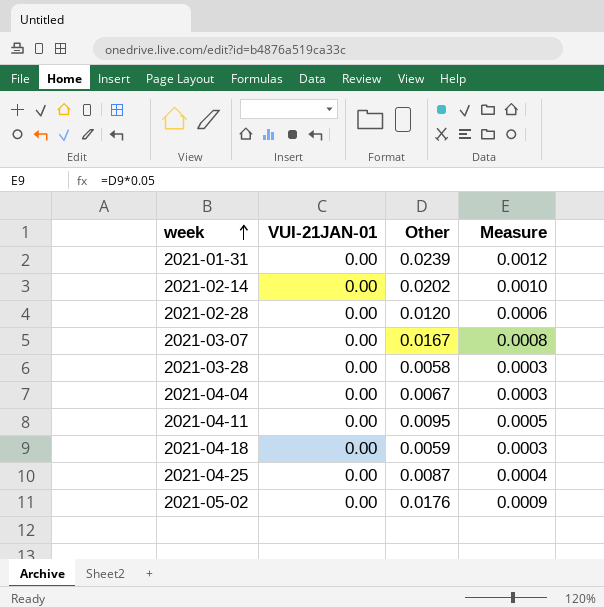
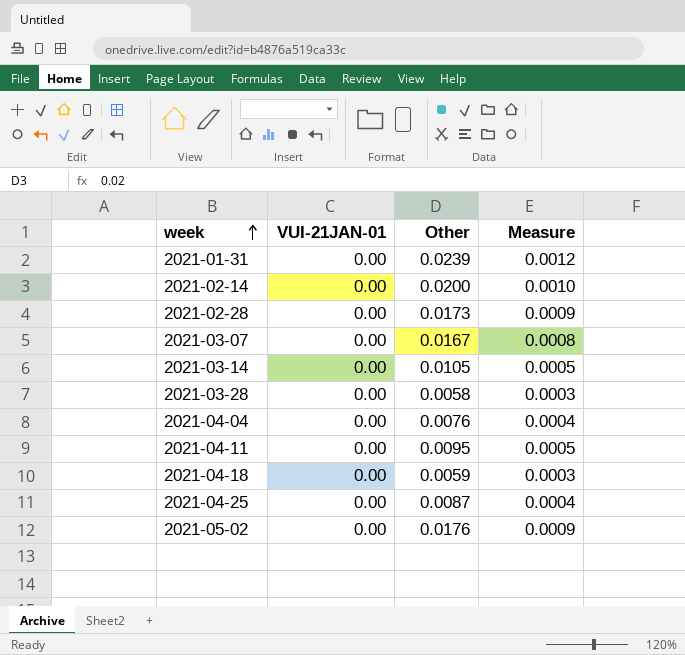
2021-02-14 | Other: 0.0202 -> 0.0200
2021-02-28 | Other: 0.0120 -> 0.0173
2021-02-28 | Measure: 0.0006 -> 0.0009
row 2021-03-14: none -> 0.00 | 0.0105 | 0.0005
2021-04-04 | Other: 0.0067 -> 0.0076
2021-04-04 | Measure: 0.0003 -> 0.0004

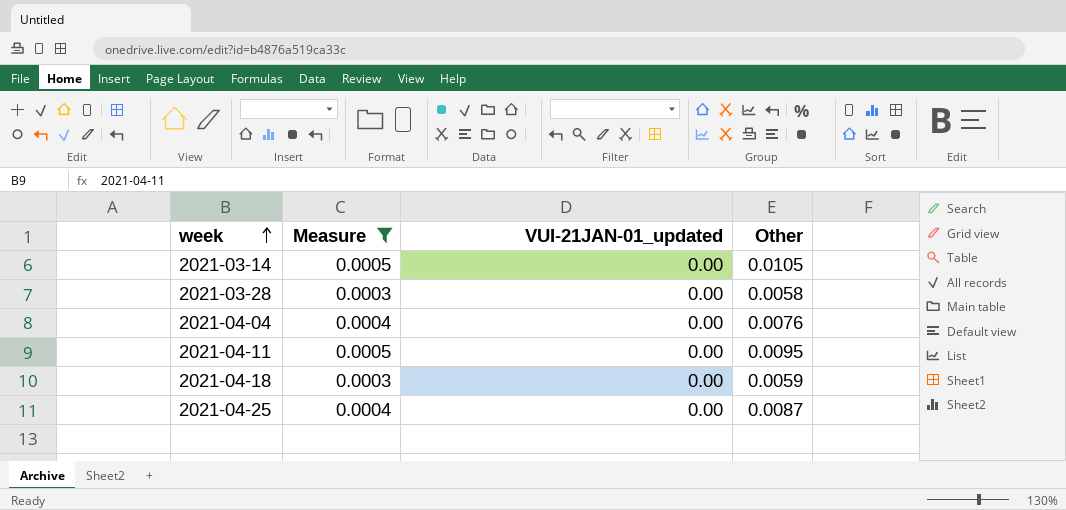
filter: none -> Measure <= 0.0005
column Measure | position: 4 -> 2
column name: VUI-21JAN-01 -> VUI-21JAN-01_updated

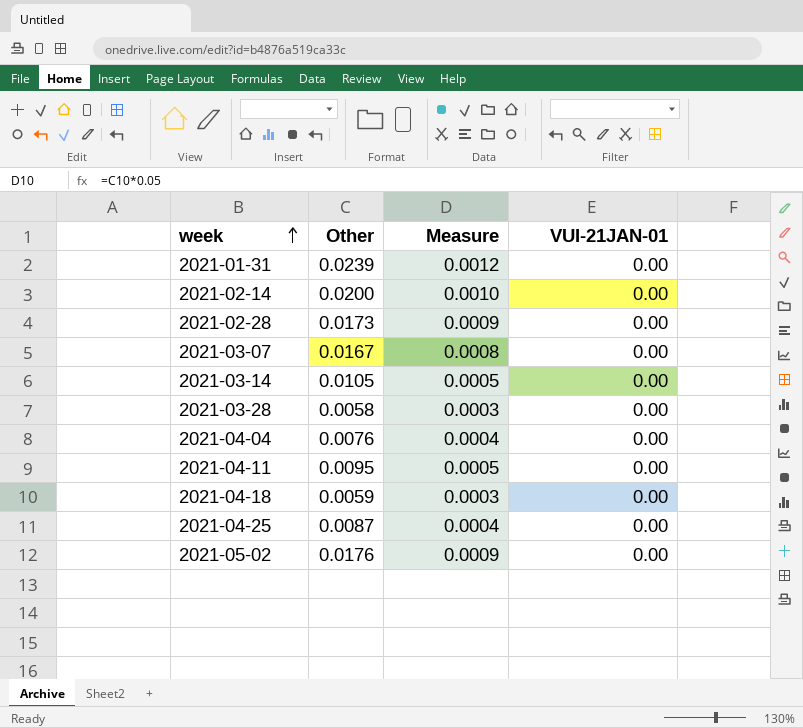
filter: Measure <= 0.0005 -> none
column Other | position: 4 -> 2
column name: VUI-21JAN-01_updated -> VUI-21JAN-01

